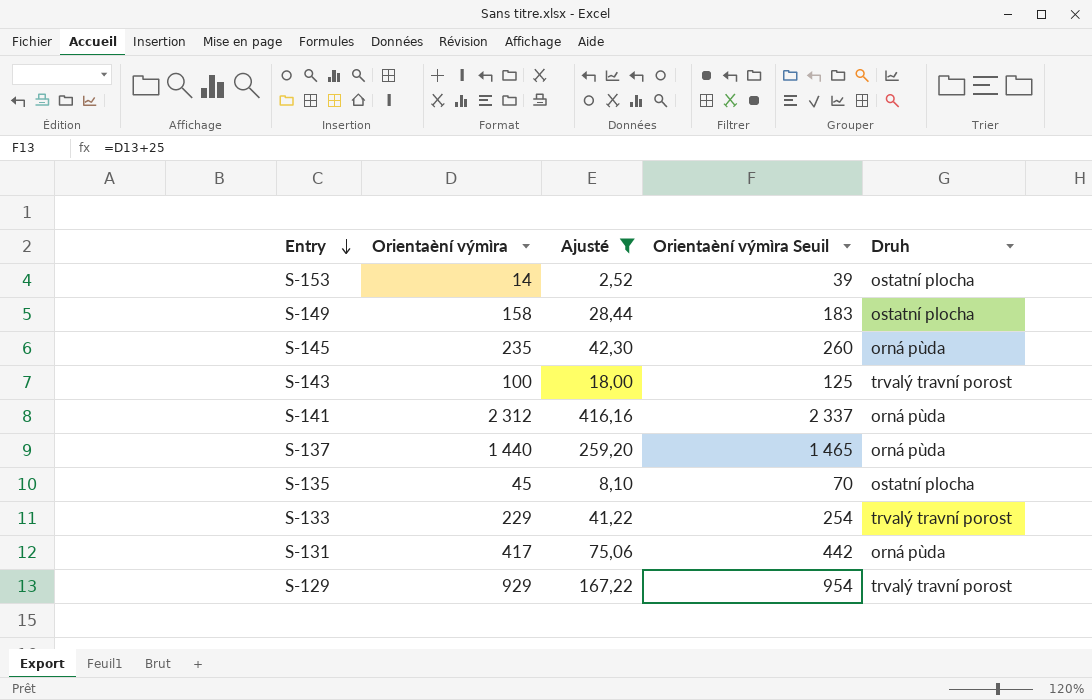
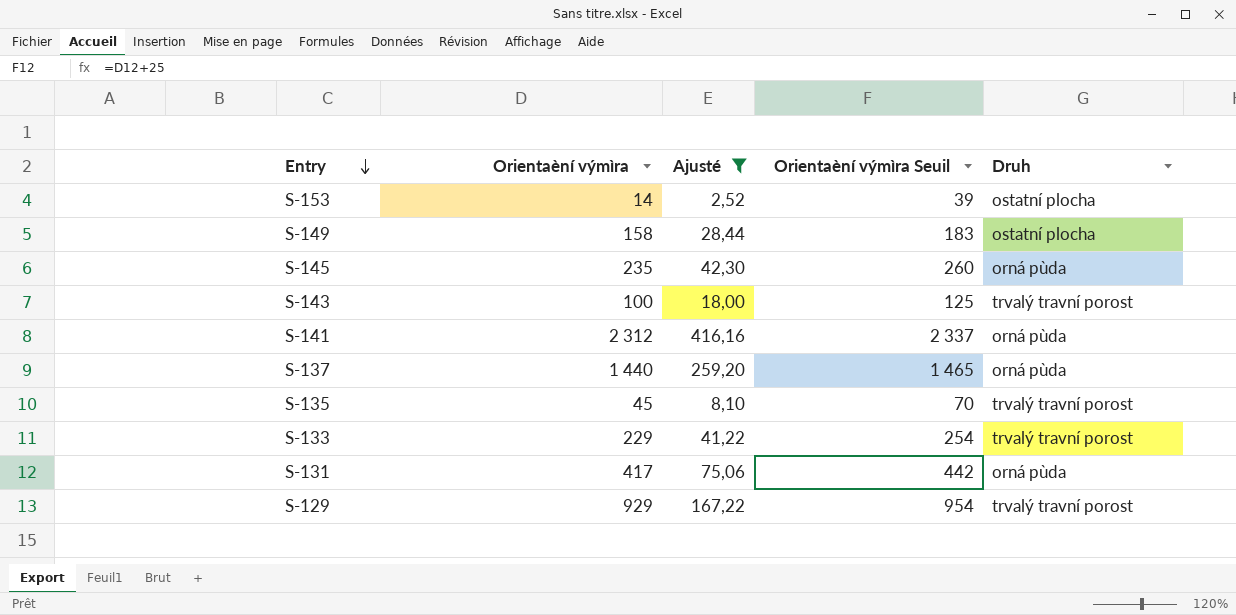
S-135 | Druh: ostatní plocha -> trvalý travní porost

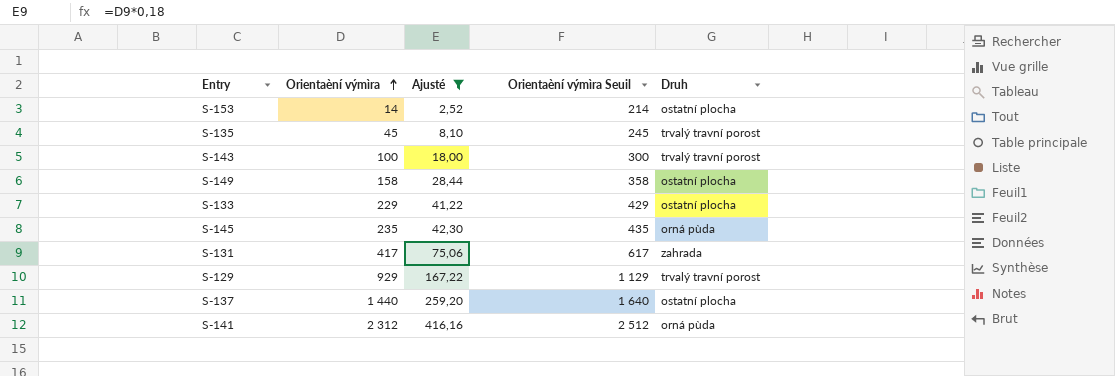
row order: Entry descending -> Orientaèní výmìra ascending
column Orientaèní výmìra Seuil | formula: [Orientaèní výmìra] + 25 -> [Orientaèní výmìra] + 200
S-133 | Druh: trvalý travní porost -> ostatní plocha
S-131 | Druh: orná pùda -> zahrada
S-137 | Druh: orná pùda -> ostatní plocha

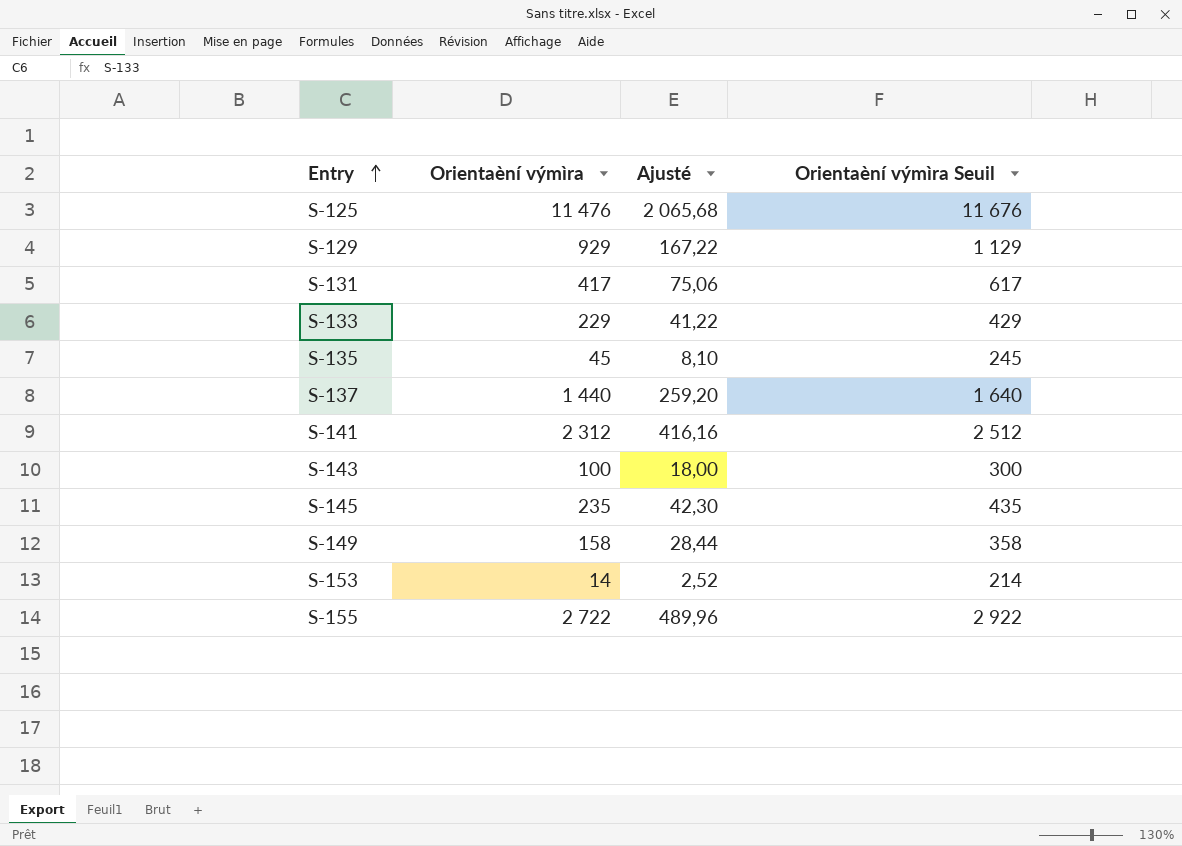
filter: Ajusté <= 416,16 -> none
row order: Orientaèní výmìra ascending -> Entry ascending
column Druh | position: 5 -> none

